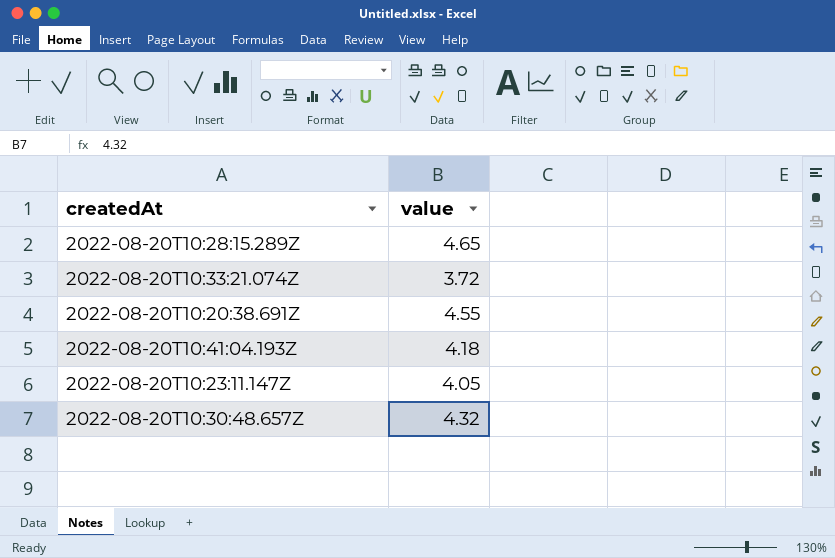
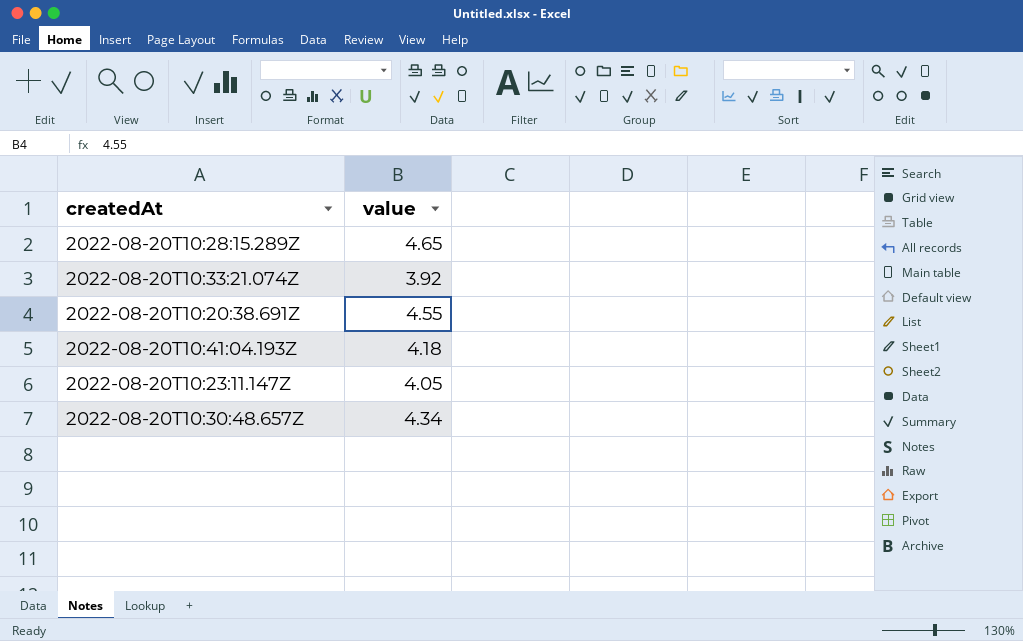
2022-08-20T10:33:21.074Z | value: 3.72 -> 3.92
2022-08-20T10:30:48.657Z | value: 4.32 -> 4.34

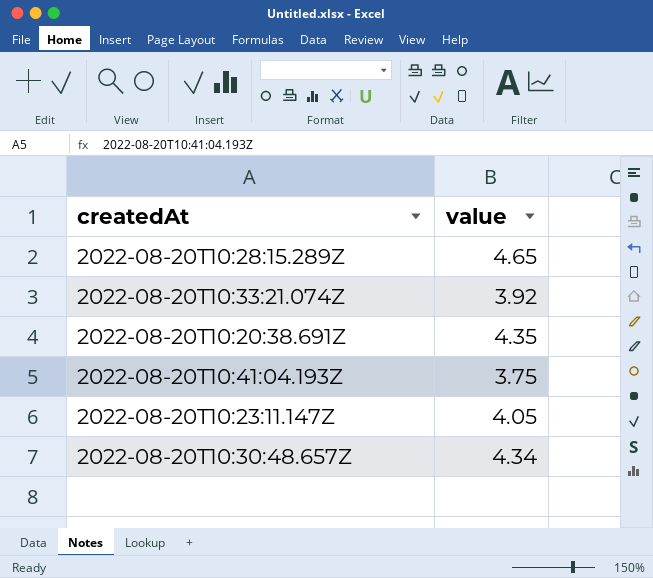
2022-08-20T10:20:38.691Z | value: 4.55 -> 4.35
2022-08-20T10:41:04.193Z | value: 4.18 -> 3.75

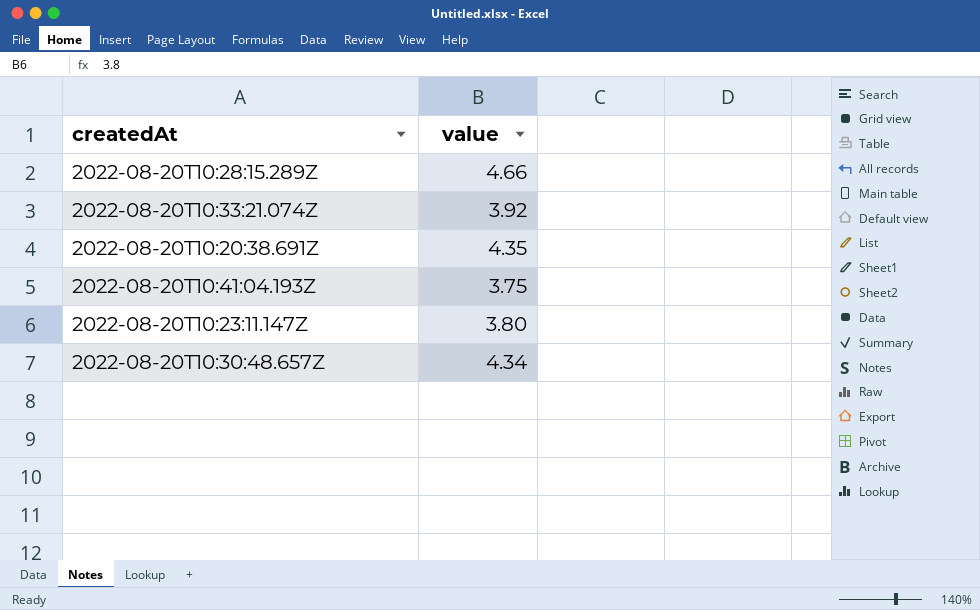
2022-08-20T10:28:15.289Z | value: 4.65 -> 4.66
2022-08-20T10:23:11.147Z | value: 4.05 -> 3.80

